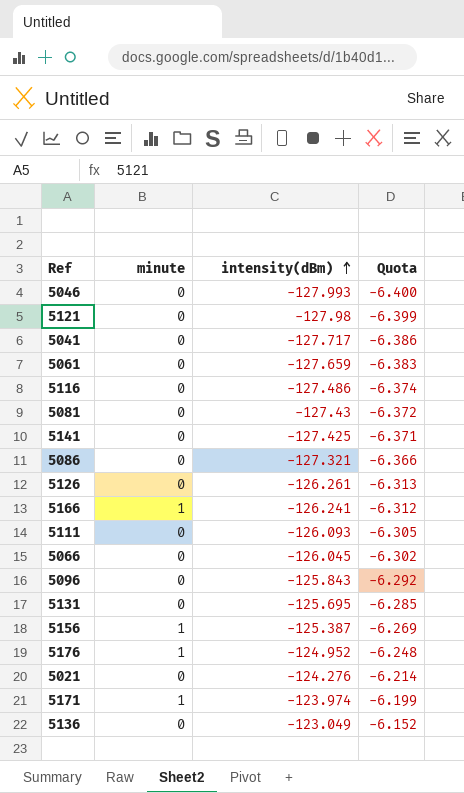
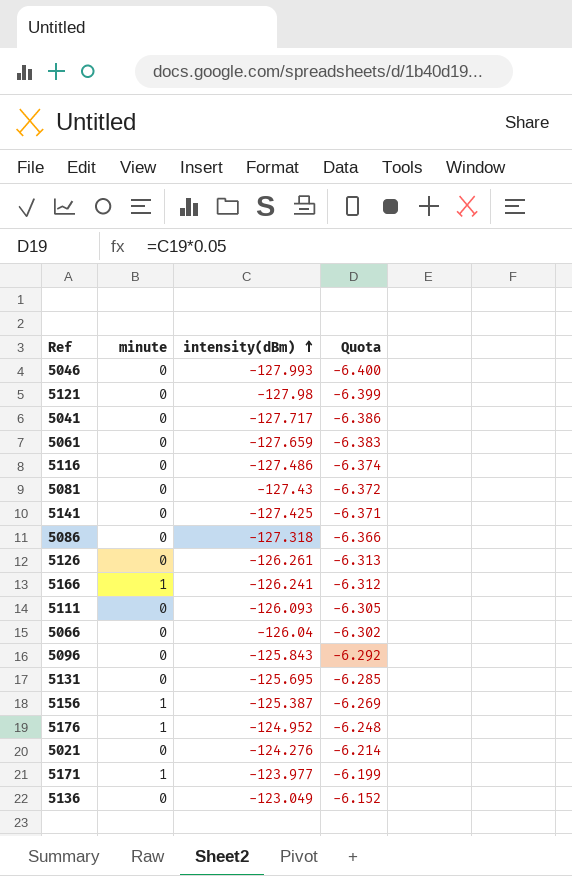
5086 | intensity(dBm): -127.321 -> -127.318
5066 | intensity(dBm): -126.045 -> -126.04
5171 | intensity(dBm): -123.974 -> -123.977

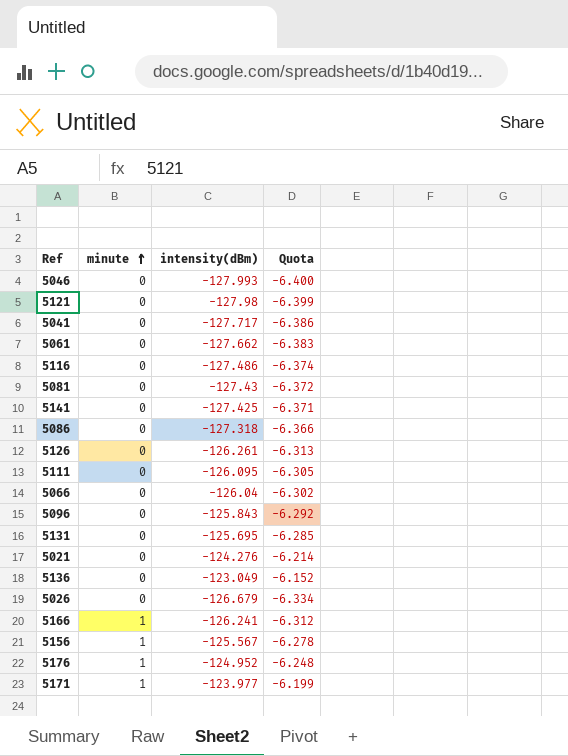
row order: intensity(dBm) ascending -> minute ascending
5061 | intensity(dBm): -127.659 -> -127.662
5111 | intensity(dBm): -126.093 -> -126.095
row 5026: none -> 0 | -126.679 | -6.334
5156 | intensity(dBm): -125.387 -> -125.567
5156 | Quota: -6.269 -> -6.278

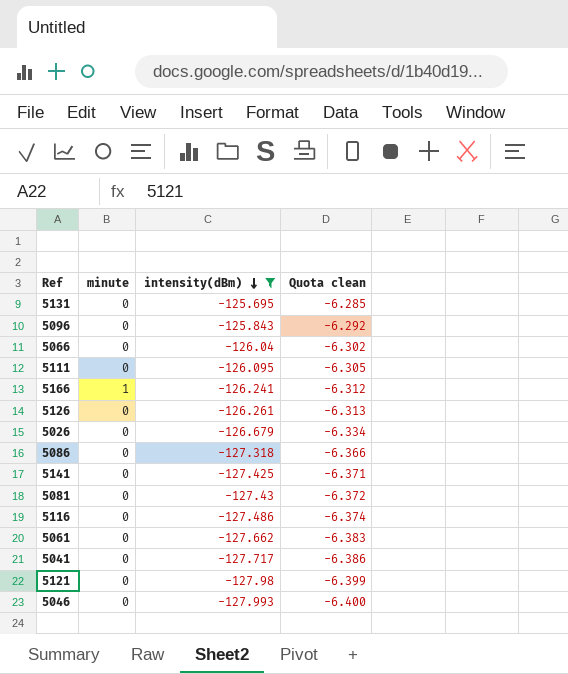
filter: none -> intensity(dBm) <= -125.695
row order: minute ascending -> intensity(dBm) descending
column name: Quota -> Quota clean

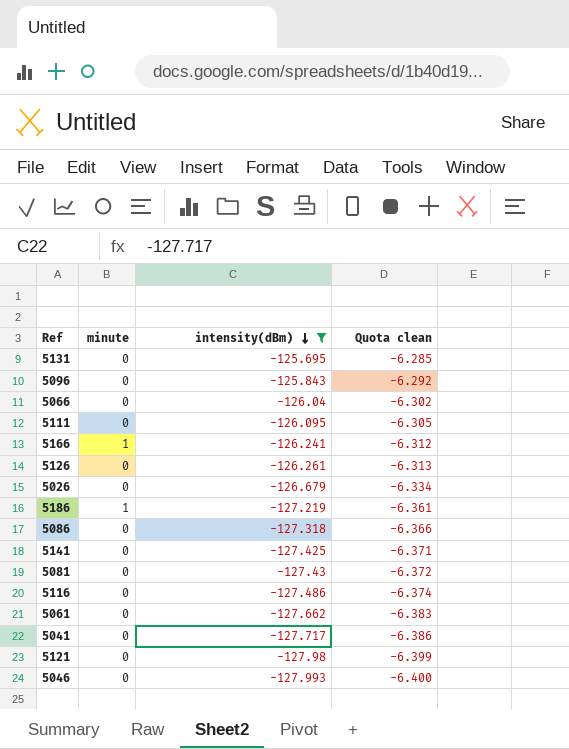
row 5186: none -> 1 | -127.219 | -6.361

